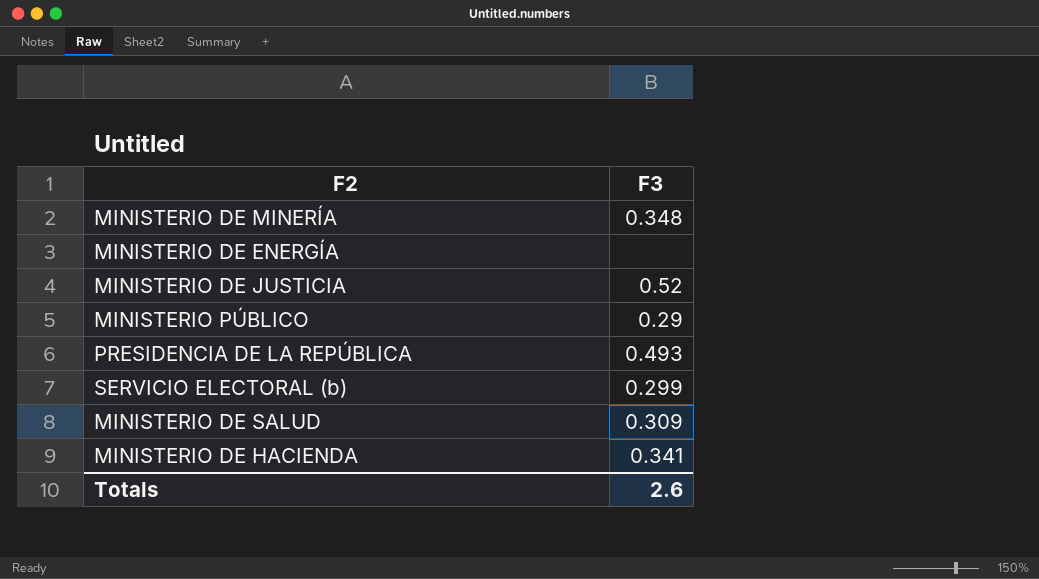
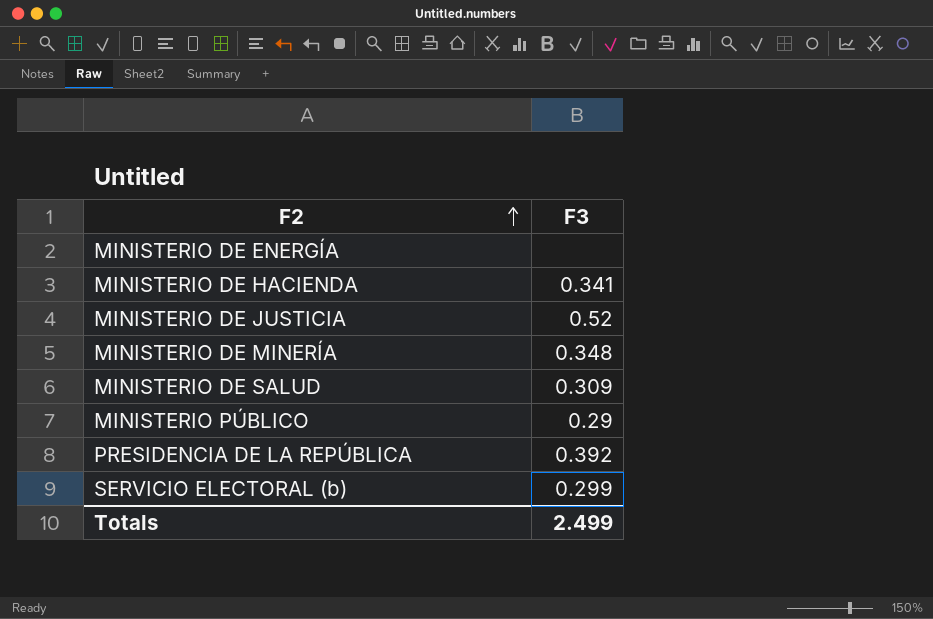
row order: none -> F2 ascending
PRESIDENCIA DE LA REPÚBLICA | F3: 0.493 -> 0.392
Totals | F3: 2.6 -> 2.499

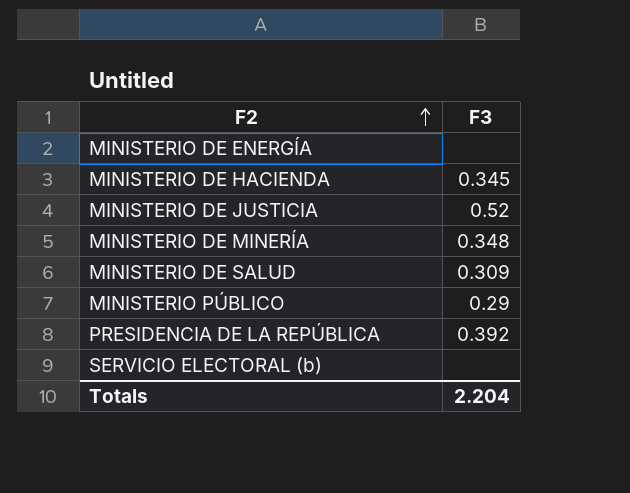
MINISTERIO DE HACIENDA | F3: 0.341 -> 0.345
SERVICIO ELECTORAL (b) | F3: 0.299 -> none
Totals | F3: 2.499 -> 2.204

